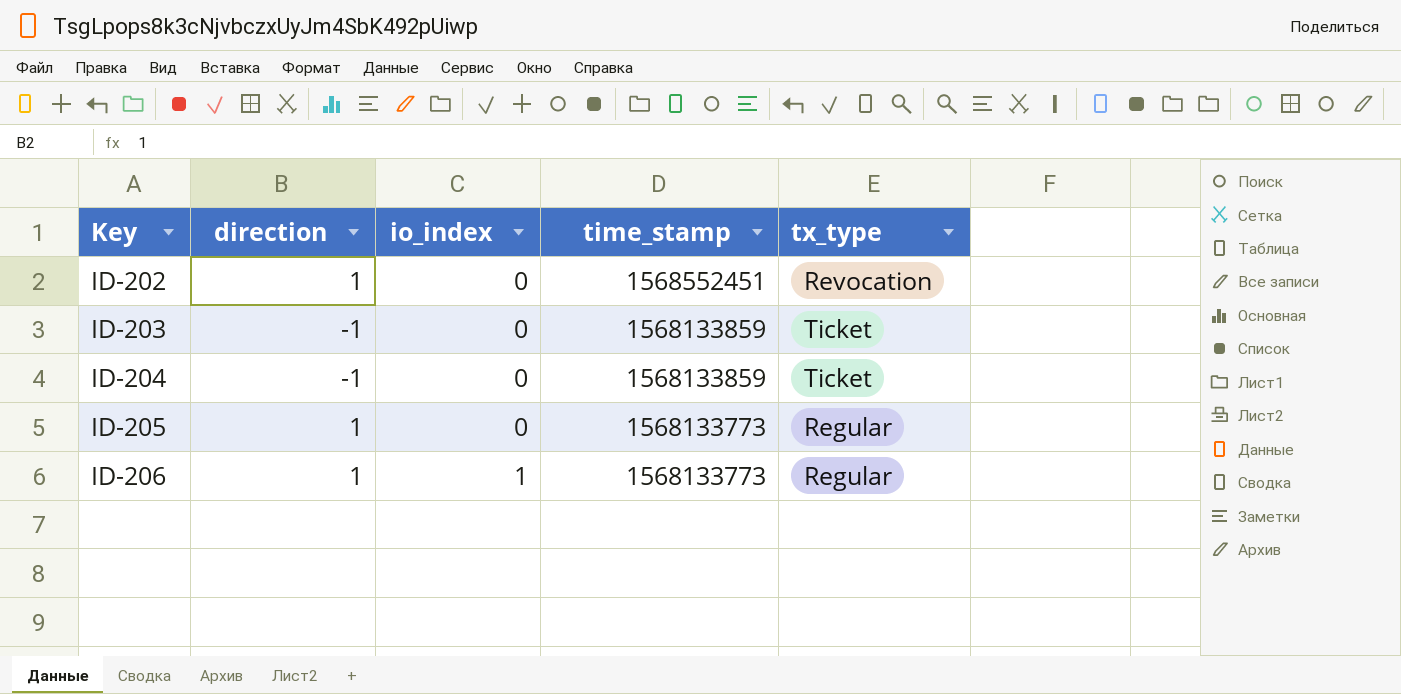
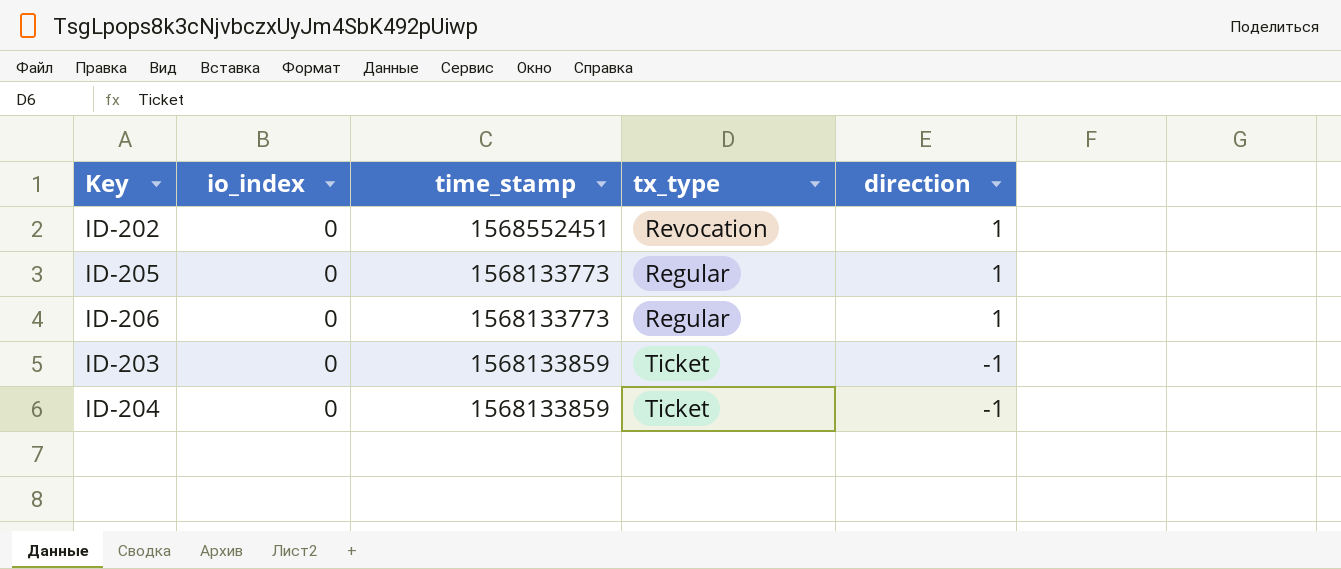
row order: Key ascending -> direction descending
column direction | position: 2 -> 5
ID-206 | io_index: 1 -> 0

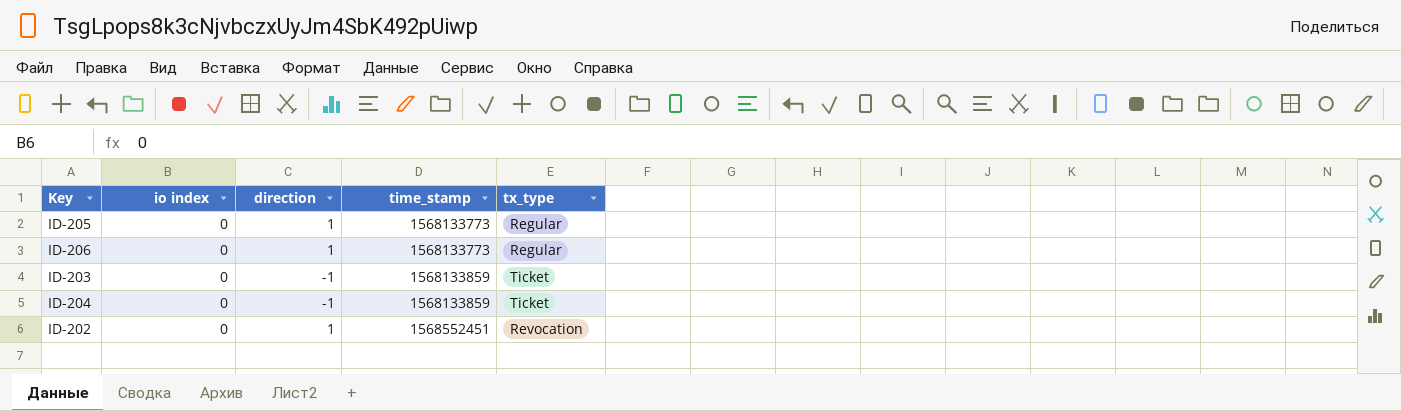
row order: direction descending -> time_stamp ascending
column name: io_index -> io index
column direction | position: 5 -> 3

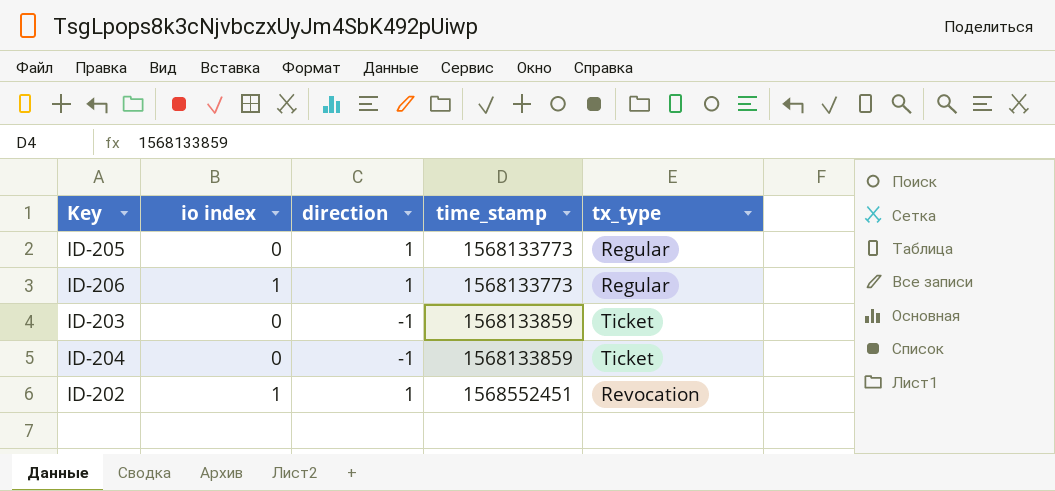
ID-206 | io index: 0 -> 1
ID-202 | io index: 0 -> 1

